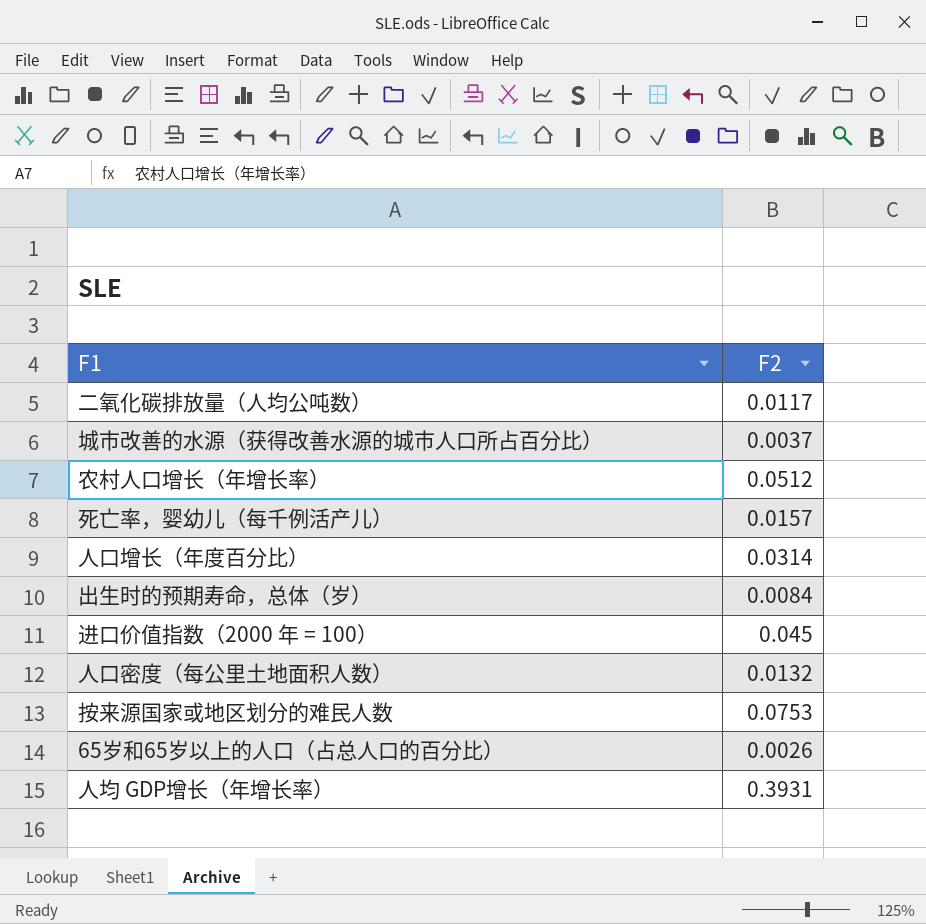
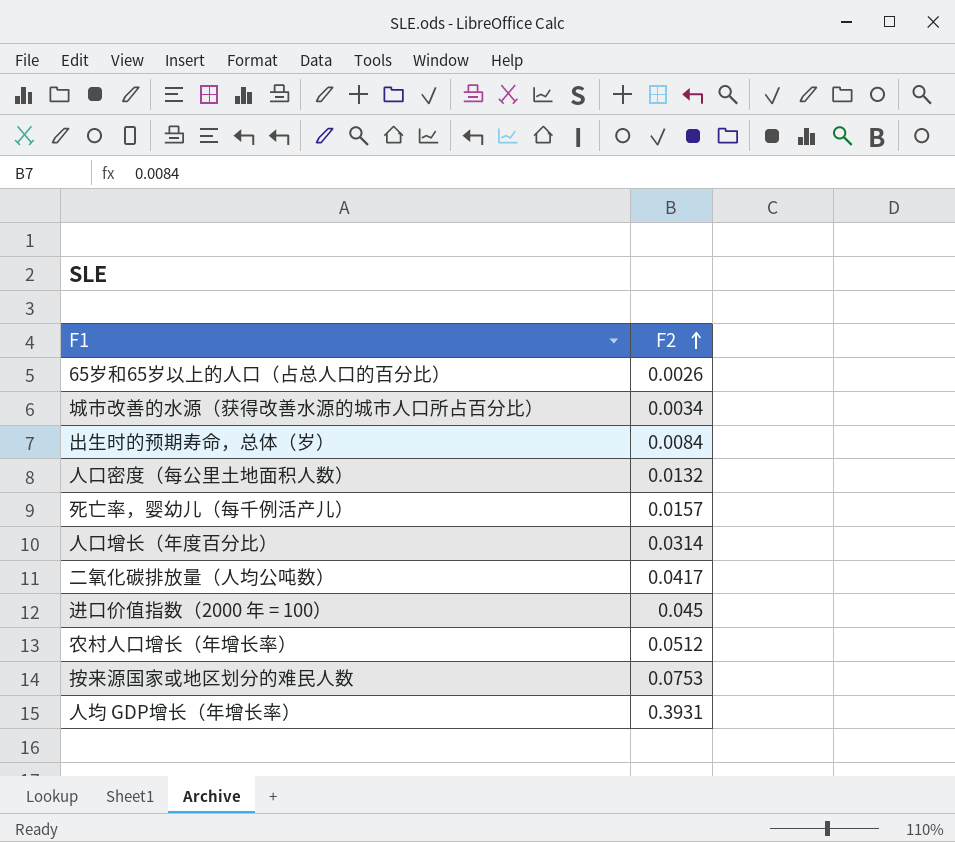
row order: none -> F2 ascending
城市改善的水源（获得改善水源的城市人口所占百分比） | F2: 0.0037 -> 0.0034
二氧化碳排放量（人均公吨数） | F2: 0.0117 -> 0.0417

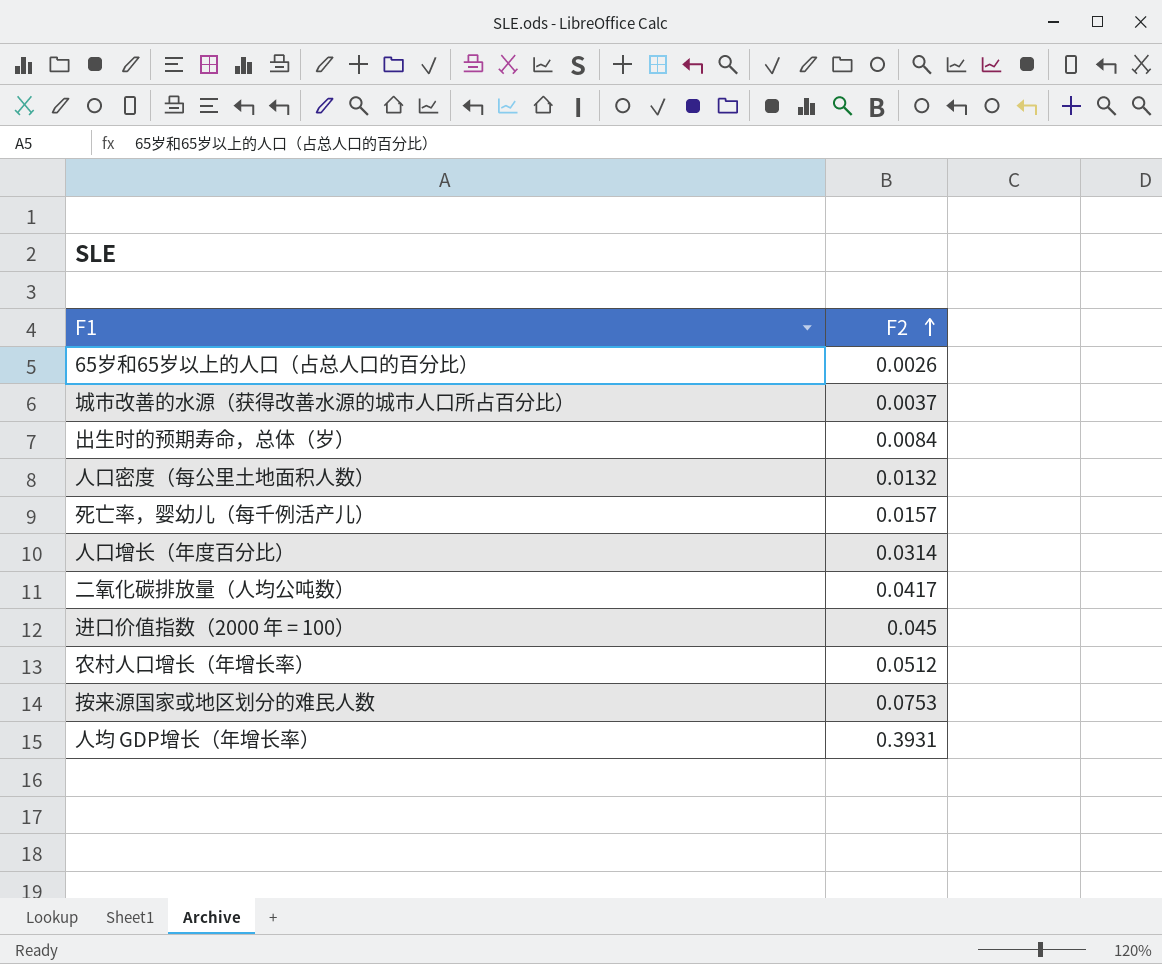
城市改善的水源（获得改善水源的城市人口所占百分比） | F2: 0.0034 -> 0.0037

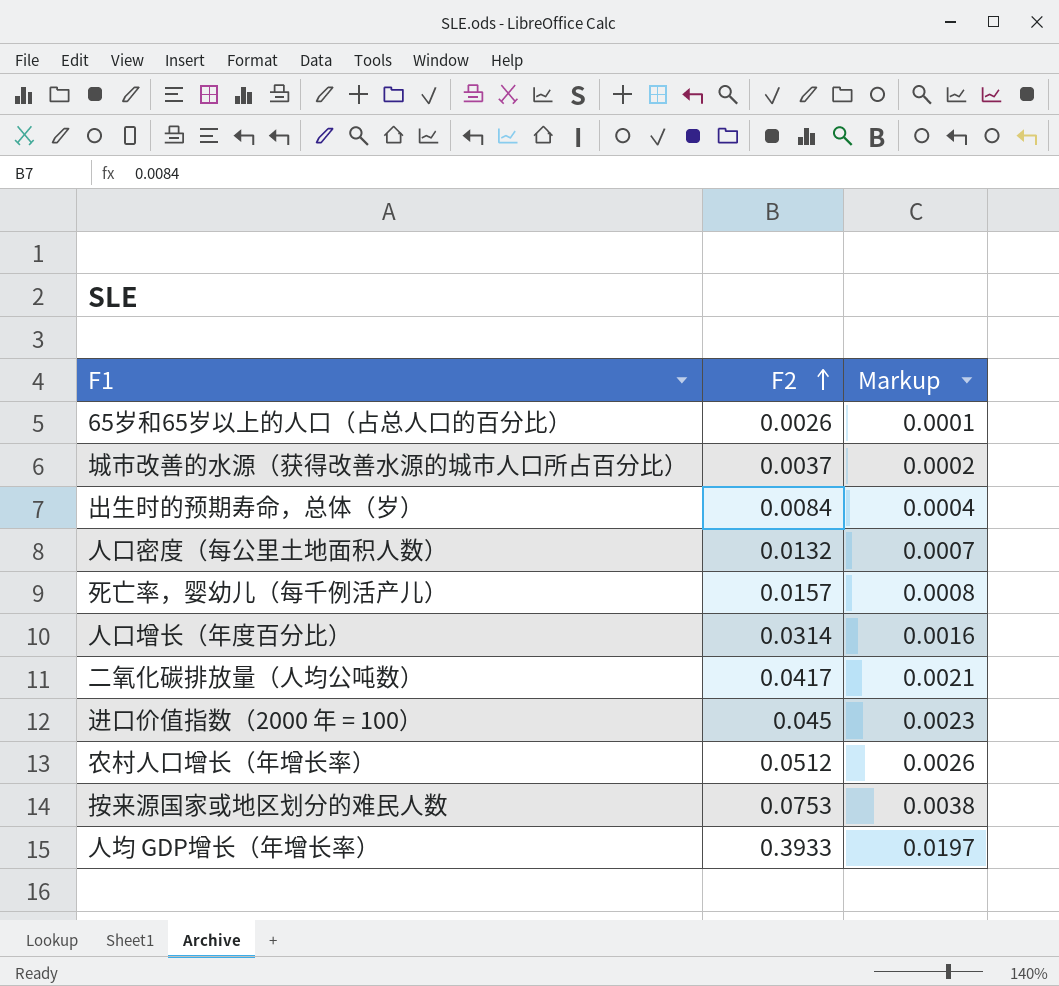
column Markup | formula: none -> [F2] * 0.05
人均 GDP增长（年增长率） | F2: 0.3931 -> 0.3933

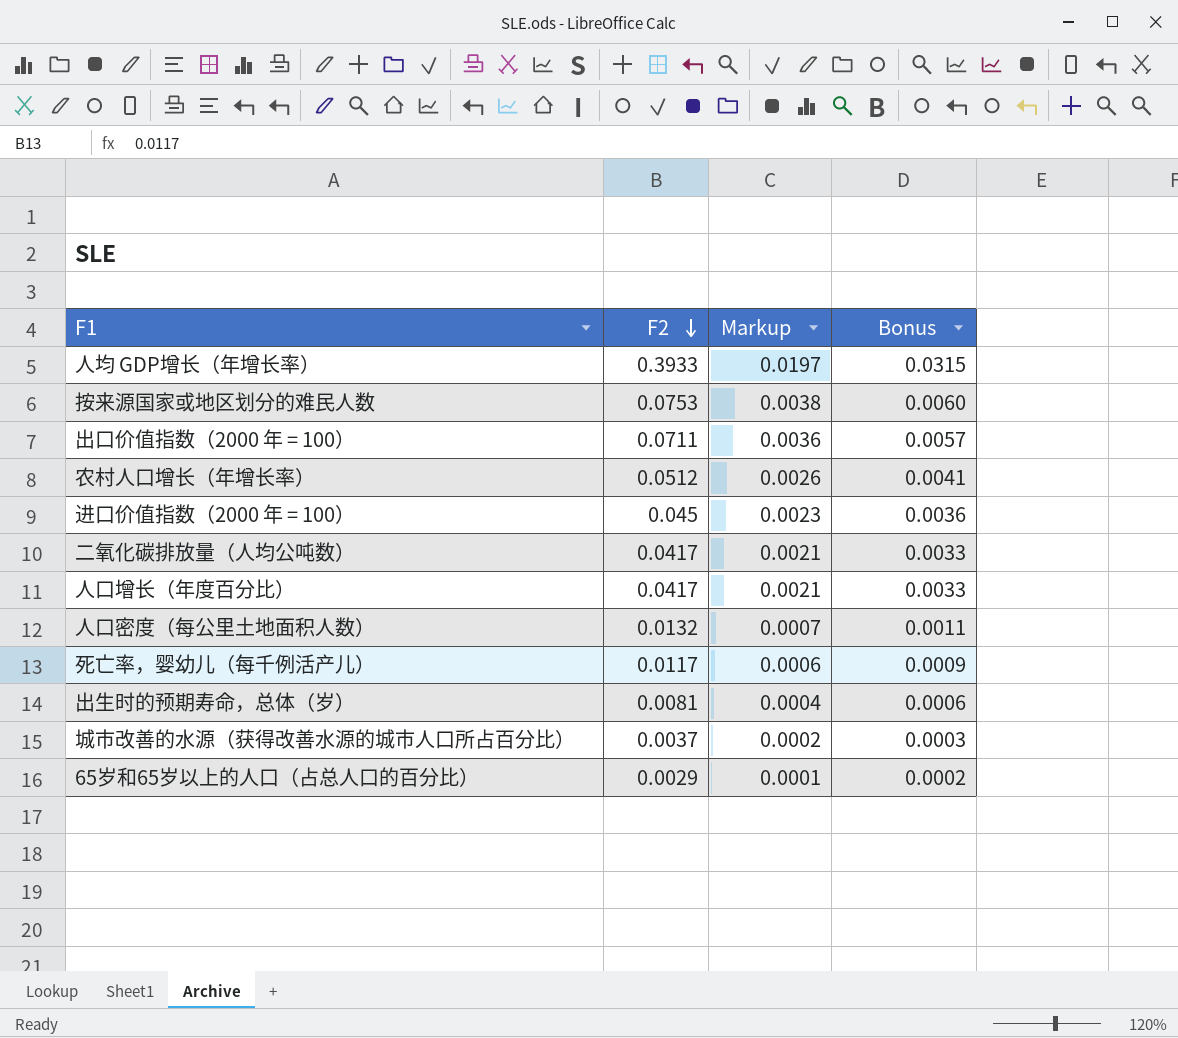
row order: F2 ascending -> F2 descending
column Bonus | formula: none -> [F2] * 0.08
row 出口价值指数（2000 年 = 100）: none -> 0.0711 | 0.0036 | 0.0057
人口增长（年度百分比） | F2: 0.0314 -> 0.0417
人口增长（年度百分比） | Markup: 0.0016 -> 0.0021
死亡率，婴幼儿（每千例活产儿） | F2: 0.0157 -> 0.0117
死亡率，婴幼儿（每千例活产儿） | Markup: 0.0008 -> 0.0006
出生时的预期寿命，总体（岁） | F2: 0.0084 -> 0.0081
65岁和65岁以上的人口（占总人口的百分比） | F2: 0.0026 -> 0.0029

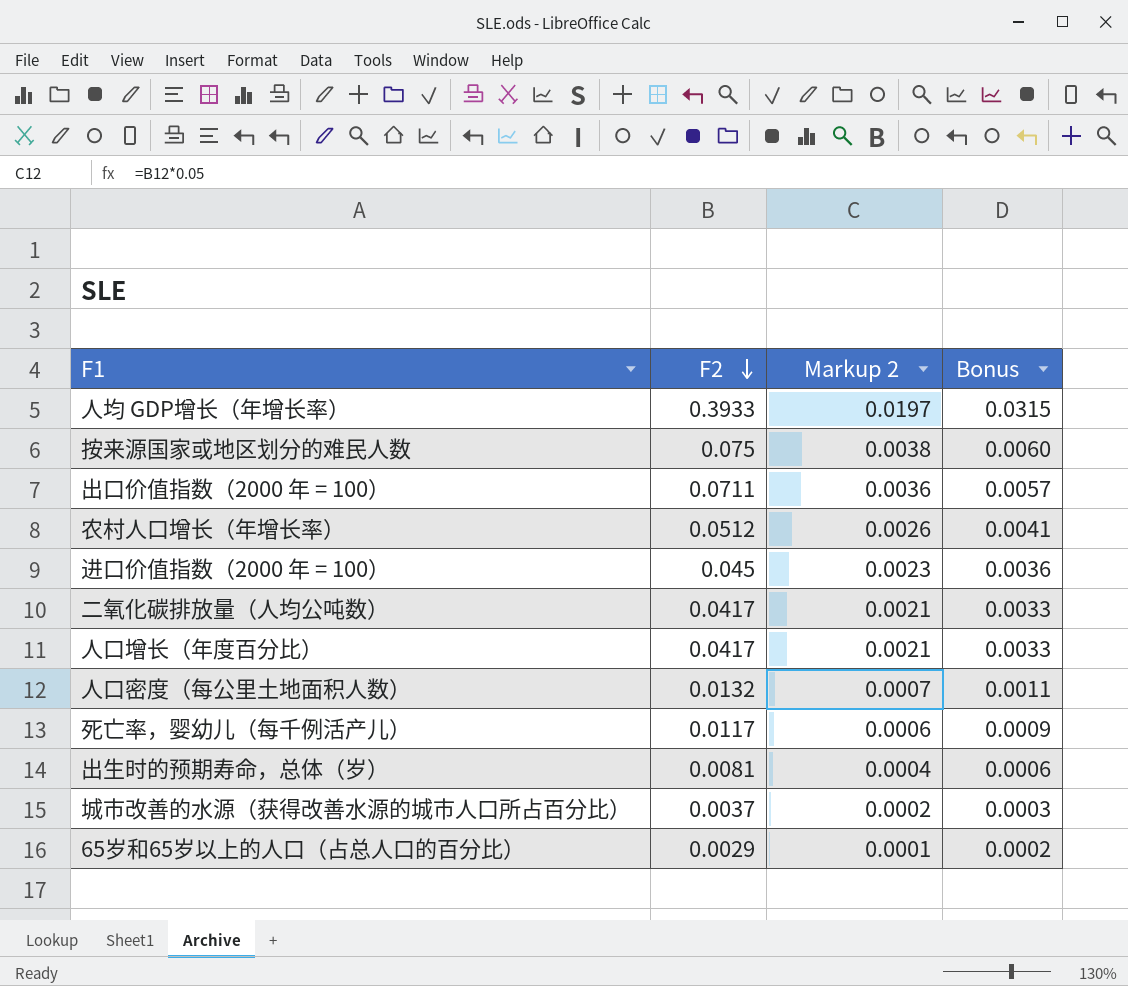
column name: Markup -> Markup 2
按来源国家或地区划分的难民人数 | F2: 0.0753 -> 0.075

